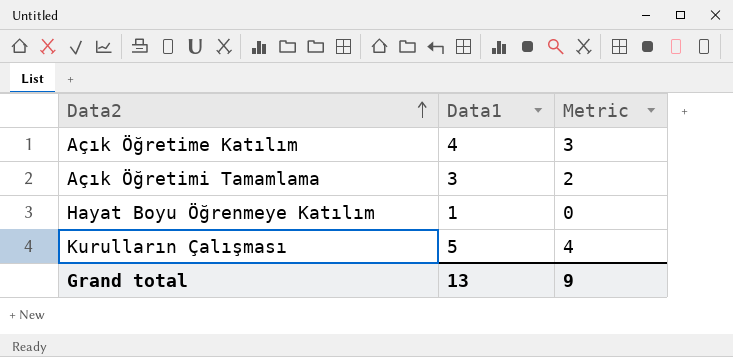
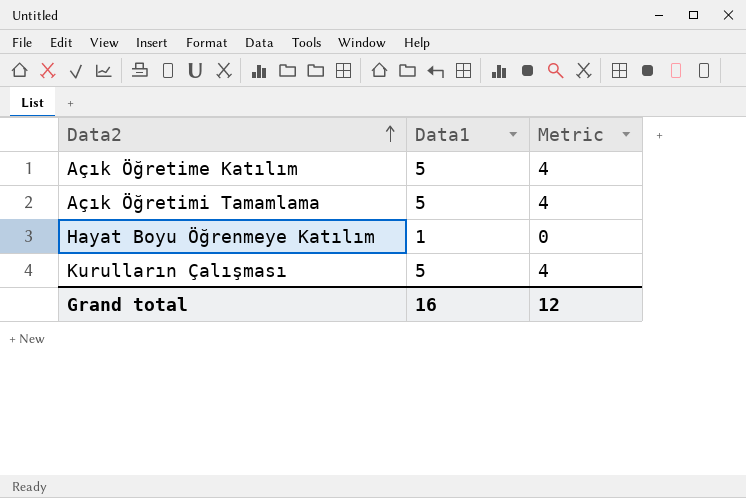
Açık Öğretime Katılım | Data1: 4 -> 5
Açık Öğretime Katılım | Metric: 3 -> 4
Açık Öğretimi Tamamlama | Data1: 3 -> 5
Açık Öğretimi Tamamlama | Metric: 2 -> 4
Grand total | Data1: 13 -> 16
Grand total | Metric: 9 -> 12

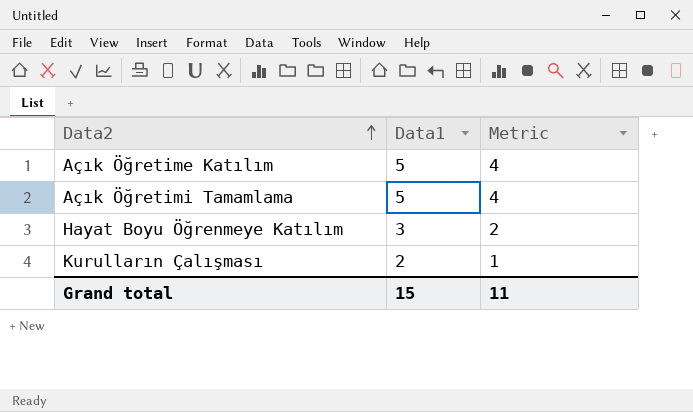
Hayat Boyu Öğrenmeye Katılım | Data1: 1 -> 3
Hayat Boyu Öğrenmeye Katılım | Metric: 0 -> 2
Kurulların Çalışması | Data1: 5 -> 2
Kurulların Çalışması | Metric: 4 -> 1
Grand total | Data1: 16 -> 15
Grand total | Metric: 12 -> 11

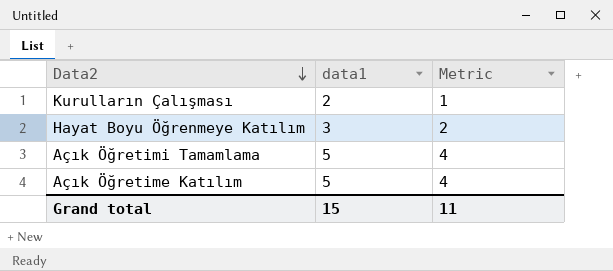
row order: Data2 ascending -> Data2 descending
column name: Data1 -> data1

